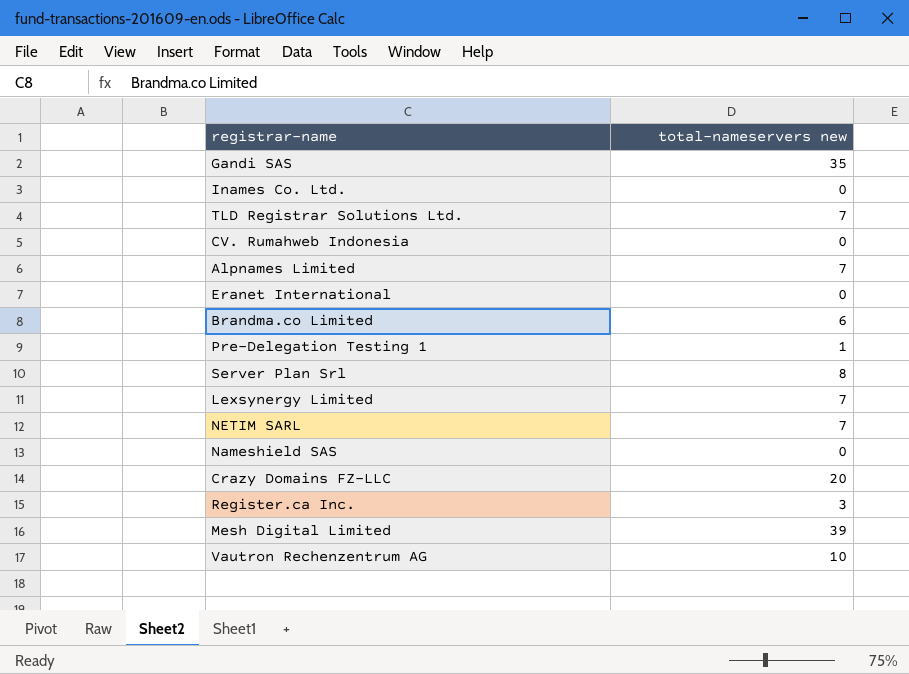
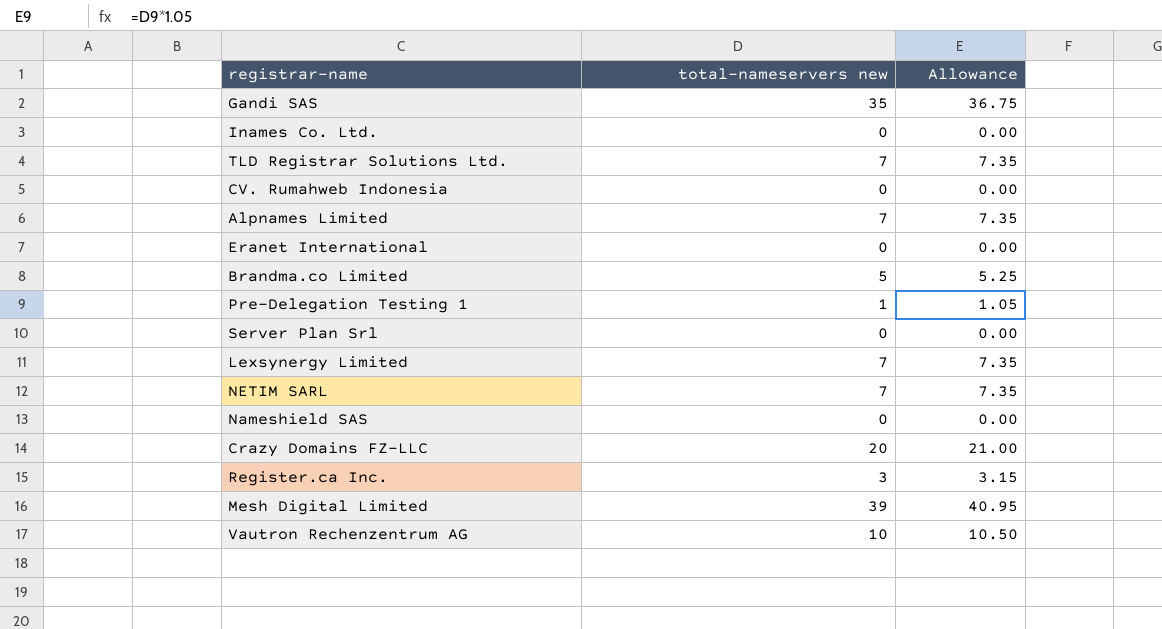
column Allowance | formula: none -> [total-nameservers new] * 1.05
Brandma.co Limited | total-nameservers new: 6 -> 5
Server Plan Srl | total-nameservers new: 8 -> 0

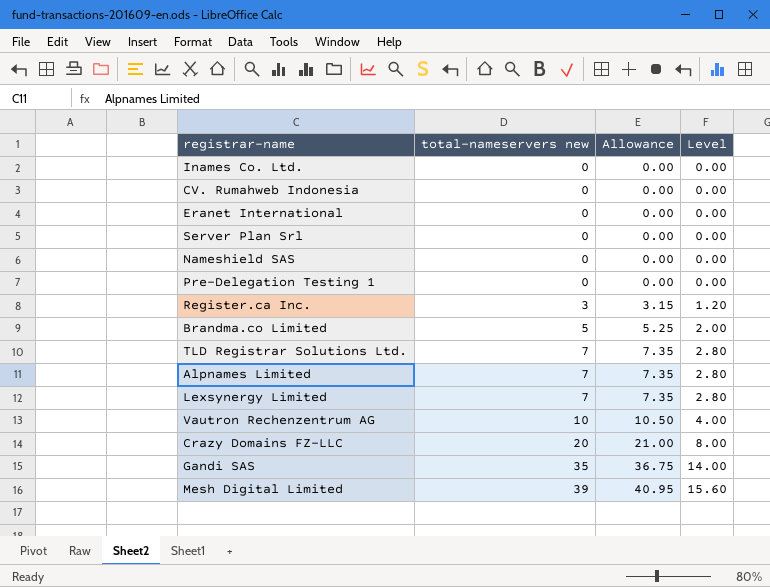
row order: none -> total-nameservers new ascending
column Level | formula: none -> [total-nameservers new] * 0.4
row NETIM SARL: 7 | 7.35 -> none
Pre-Delegation Testing 1 | total-nameservers new: 1 -> 0
Pre-Delegation Testing 1 | Allowance: 1.05 -> 0.00

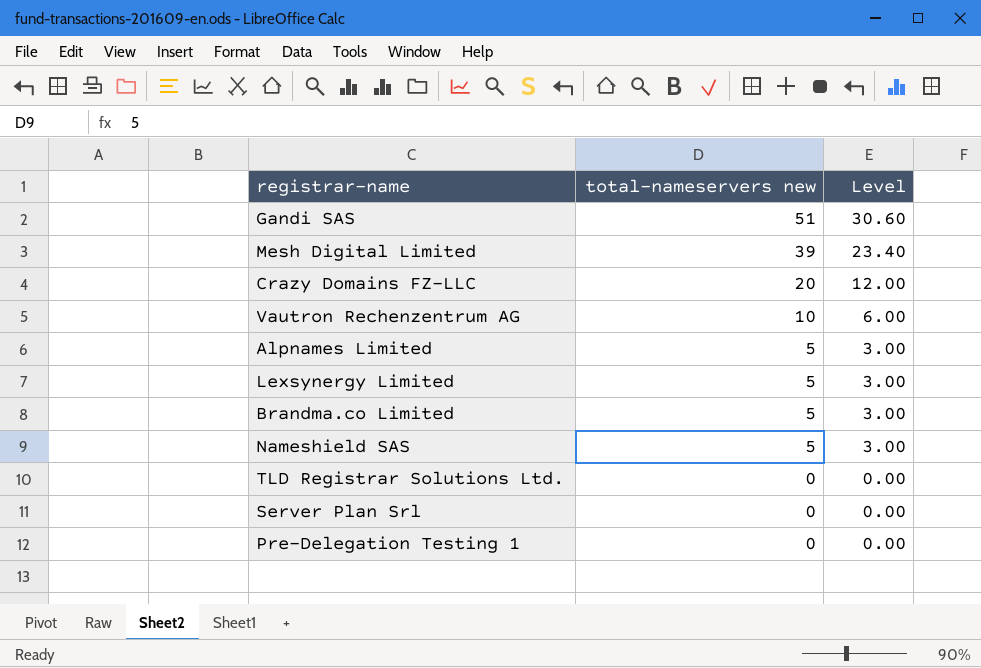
row order: total-nameservers new ascending -> total-nameservers new descending
column Allowance | formula: [total-nameservers new] * 1.05 -> none
column Level | formula: [total-nameservers new] * 0.4 -> [total-nameservers new] * 0.6
row Inames Co. Ltd.: 0 | 0.00 | 0.00 -> none
row CV. Rumahweb Indonesia: 0 | 0.00 | 0.00 -> none
row Eranet International: 0 | 0.00 | 0.00 -> none
row Register.ca Inc.: 3 | 3.15 | 1.20 -> none
Gandi SAS | total-nameservers new: 35 -> 51
Alpnames Limited | total-nameservers new: 7 -> 5
Lexsynergy Limited | total-nameservers new: 7 -> 5
Nameshield SAS | total-nameservers new: 0 -> 5
TLD Registrar Solutions Ltd. | total-nameservers new: 7 -> 0

